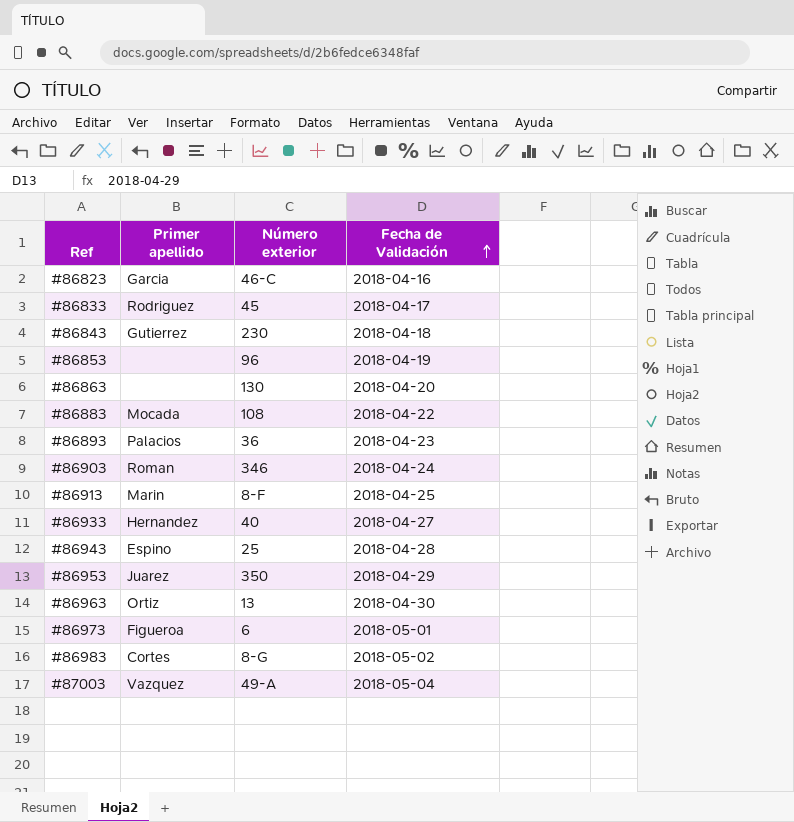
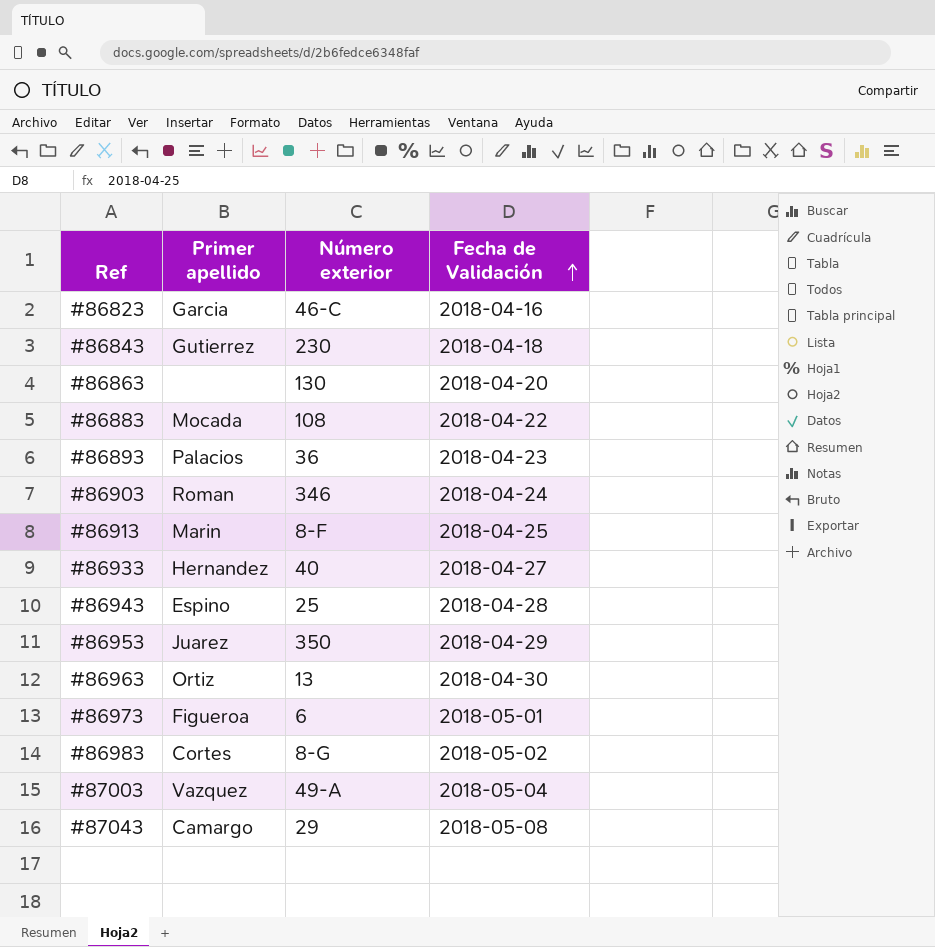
row #86833: Rodriguez | 45 | 2018-04-17 -> none
row #86853: none | 96 | 2018-04-19 -> none
row #87043: none -> Camargo | 29 | 2018-05-08

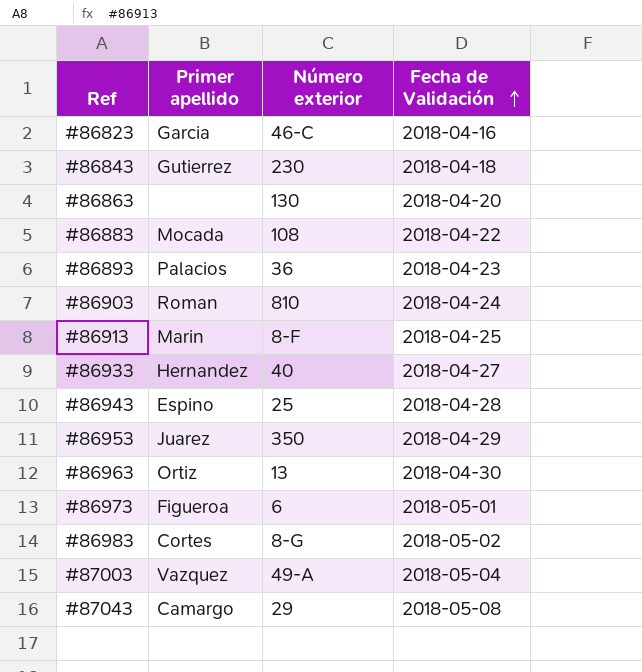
#86903 | Número exterior: 346 -> 810

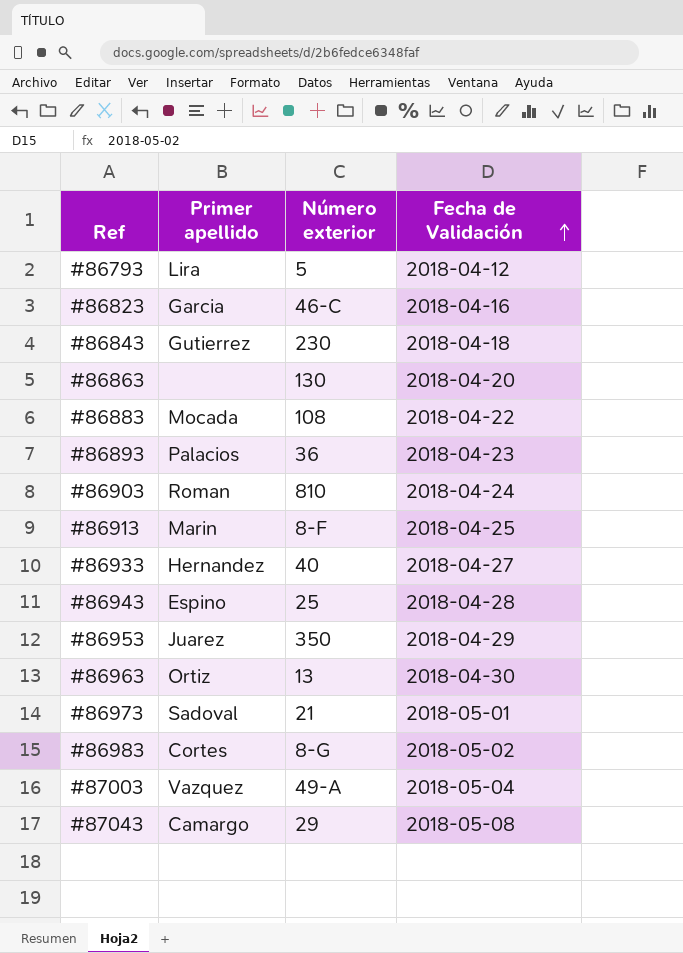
row #86793: none -> Lira | 5 | 2018-04-12
#86973 | Primer apellido: Figueroa -> Sadoval
#86973 | Número exterior: 6 -> 21

